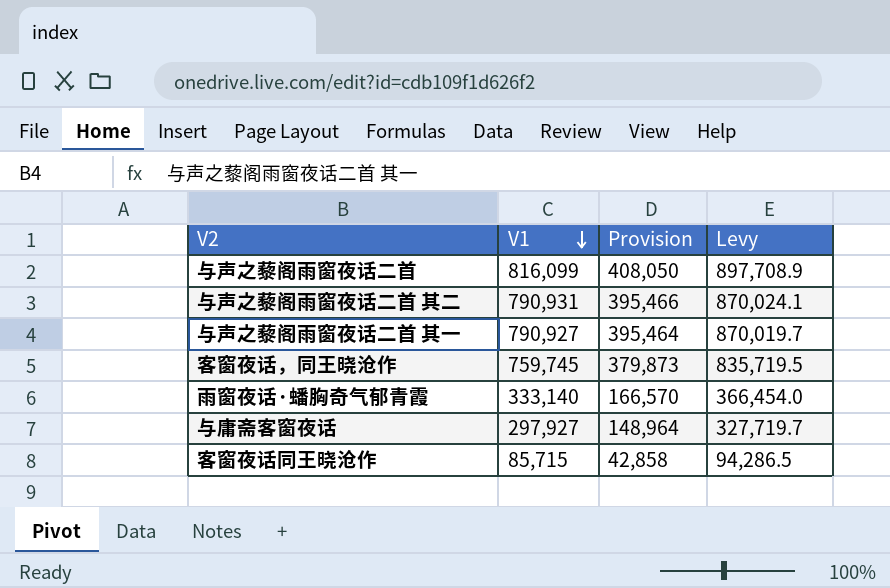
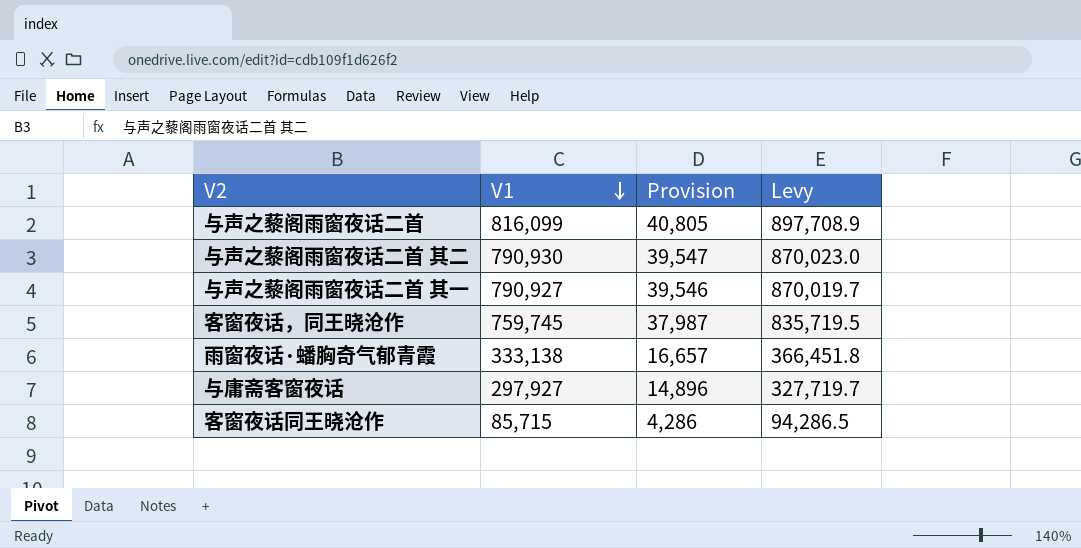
column Provision | formula: [V1] * 0.5 -> [V1] * 0.05
与声之藜阁雨窗夜话二首 其二 | V1: 790,931 -> 790,930
与声之藜阁雨窗夜话二首 其二 | Levy: 870,024.1 -> 870,023.0
雨窗夜话·蟠胸奇气郁青霞 | V1: 333,140 -> 333,138
雨窗夜话·蟠胸奇气郁青霞 | Levy: 366,454.0 -> 366,451.8

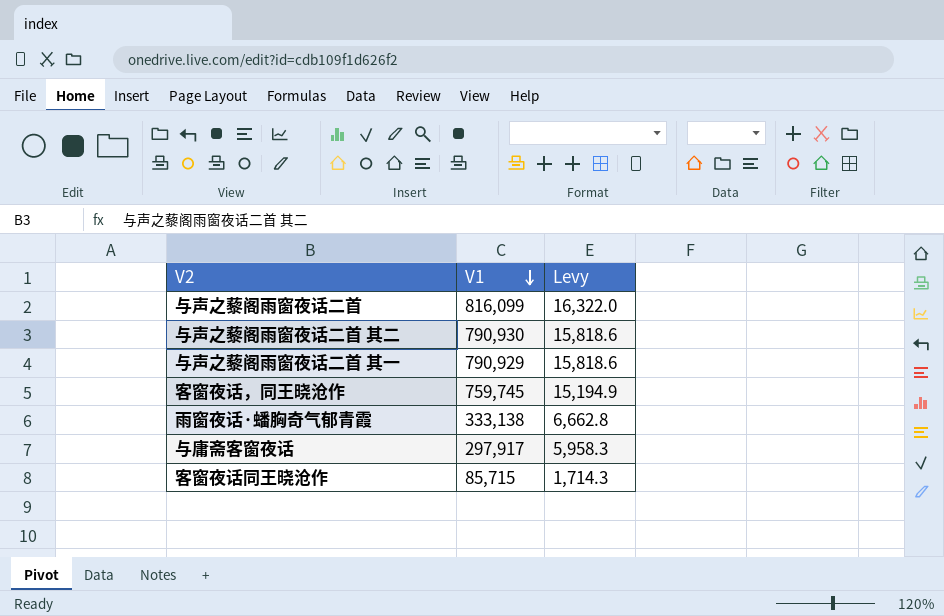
column Provision | formula: [V1] * 0.05 -> none
column Levy | formula: [V1] * 1.1 -> [V1] * 0.02
与声之藜阁雨窗夜话二首 其一 | V1: 790,927 -> 790,929
与庸斋客窗夜话 | V1: 297,927 -> 297,917

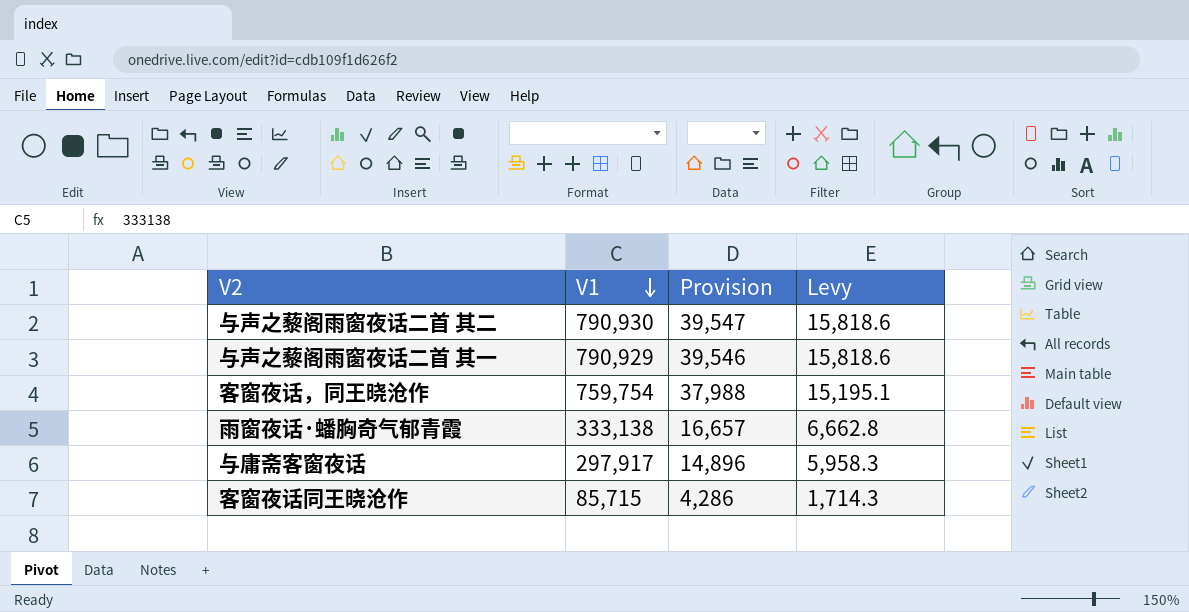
column Provision | formula: none -> [V1] * 0.05
row 与声之藜阁雨窗夜话二首: 816,099 | 16,322.0 -> none
客窗夜话，同王晓沧作 | V1: 759,745 -> 759,754
客窗夜话，同王晓沧作 | Levy: 15,194.9 -> 15,195.1

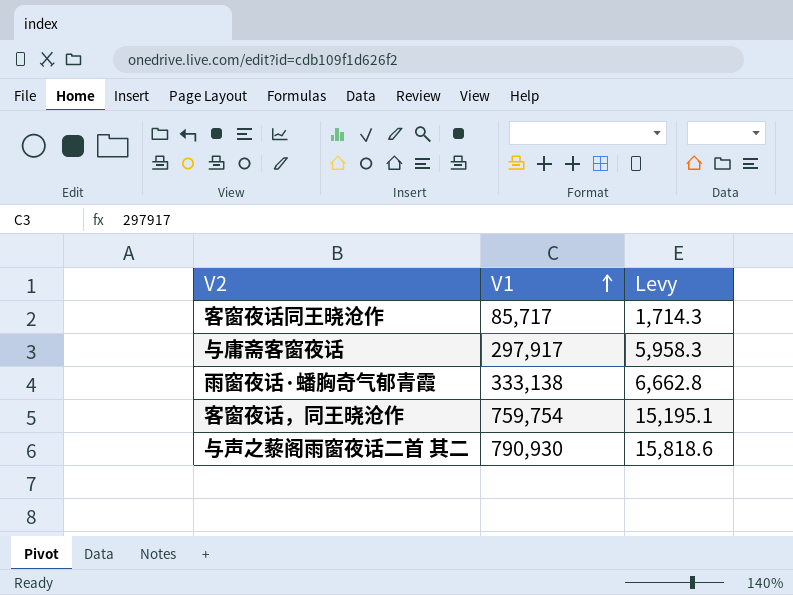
row order: V1 descending -> V1 ascending
column Provision | formula: [V1] * 0.05 -> none
row 与声之藜阁雨窗夜话二首 其一: 790,929 | 39,546 | 15,818.6 -> none
客窗夜话同王晓沧作 | V1: 85,715 -> 85,717

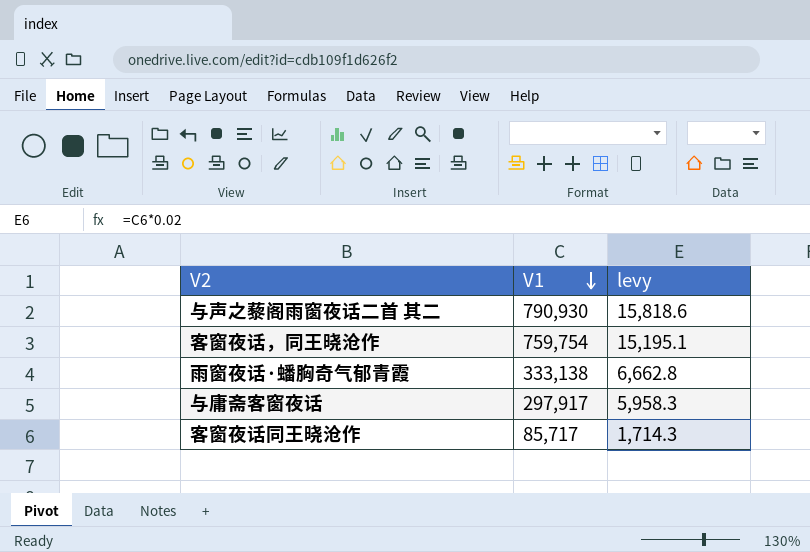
row order: V1 ascending -> V1 descending
column name: Levy -> levy

